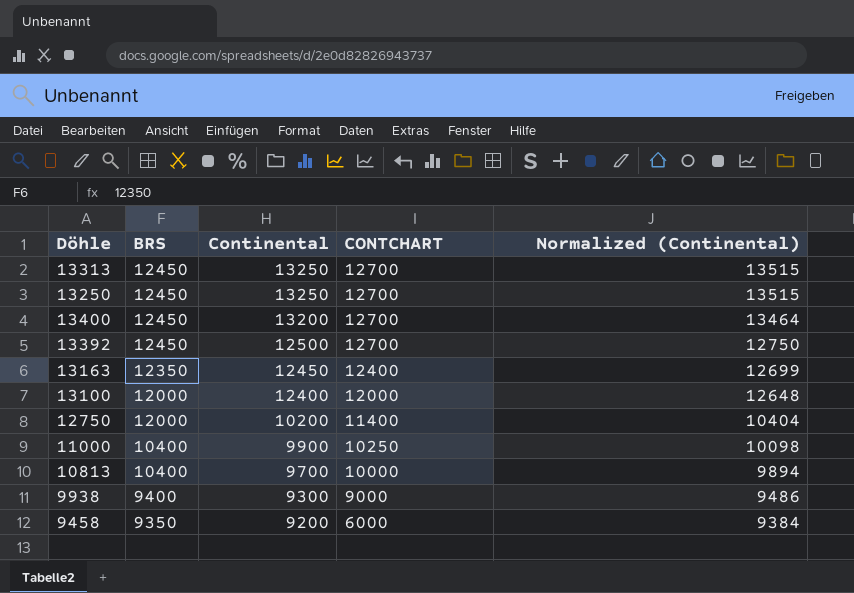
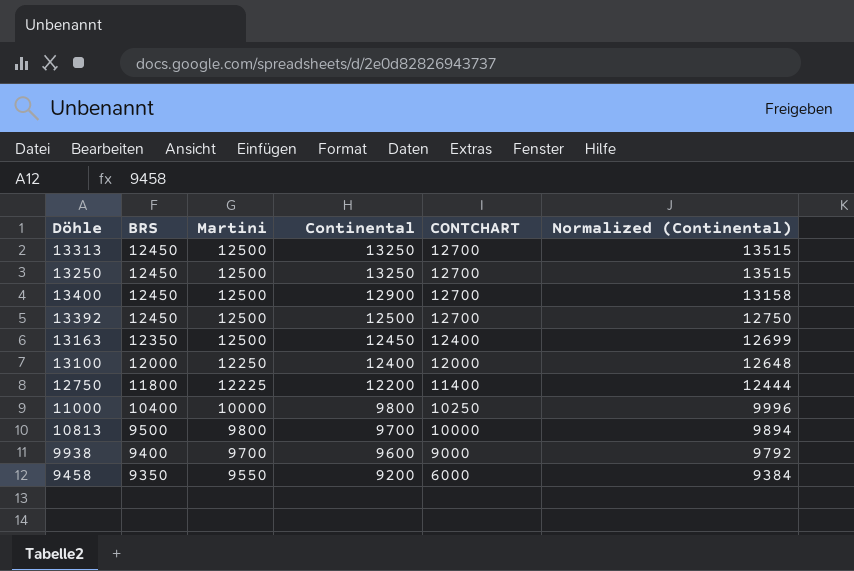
column Martini | position: none -> 3
13400 | Continental: 13200 -> 12900
13400 | Normalized (Continental): 13464 -> 13158
12750 | BRS: 12000 -> 11800
12750 | Continental: 10200 -> 12200
12750 | Normalized (Continental): 10404 -> 12444
11000 | Continental: 9900 -> 9800
11000 | Normalized (Continental): 10098 -> 9996
10813 | BRS: 10400 -> 9500
9938 | Continental: 9300 -> 9600
9938 | Normalized (Continental): 9486 -> 9792

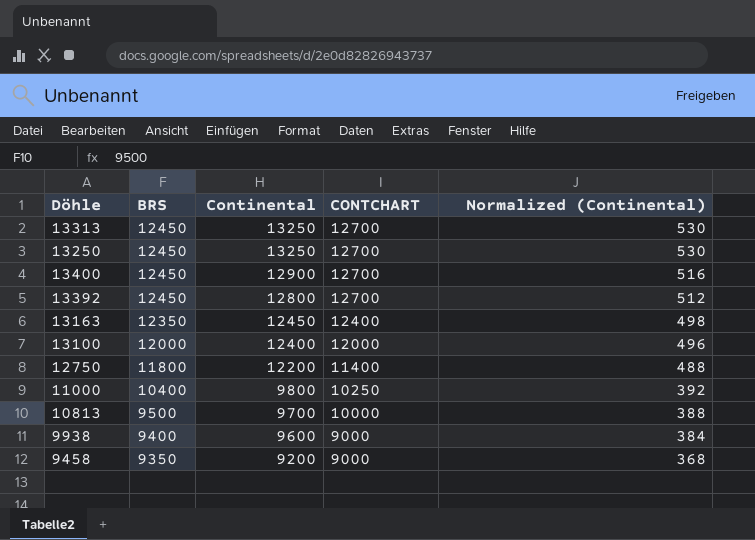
column Martini | position: 3 -> none
column Normalized (Continental) | formula: [Continental] * 1.02 -> [Continental] * 0.04
13392 | Continental: 12500 -> 12800
9458 | CONTCHART: 6000 -> 9000

